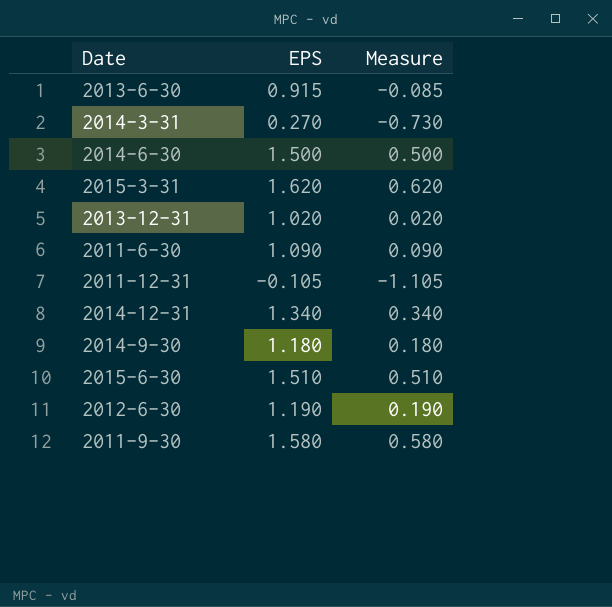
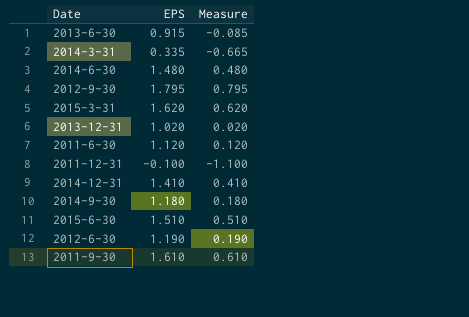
2014-3-31 | EPS: 0.270 -> 0.335
2014-3-31 | Measure: -0.730 -> -0.665
2014-6-30 | EPS: 1.500 -> 1.480
2014-6-30 | Measure: 0.500 -> 0.480
row 2012-9-30: none -> 1.795 | 0.795
2011-6-30 | EPS: 1.090 -> 1.120
2011-6-30 | Measure: 0.090 -> 0.120
2011-12-31 | EPS: -0.105 -> -0.100
2011-12-31 | Measure: -1.105 -> -1.100
2014-12-31 | EPS: 1.340 -> 1.410
2014-12-31 | Measure: 0.340 -> 0.410
2011-9-30 | EPS: 1.580 -> 1.610
2011-9-30 | Measure: 0.580 -> 0.610

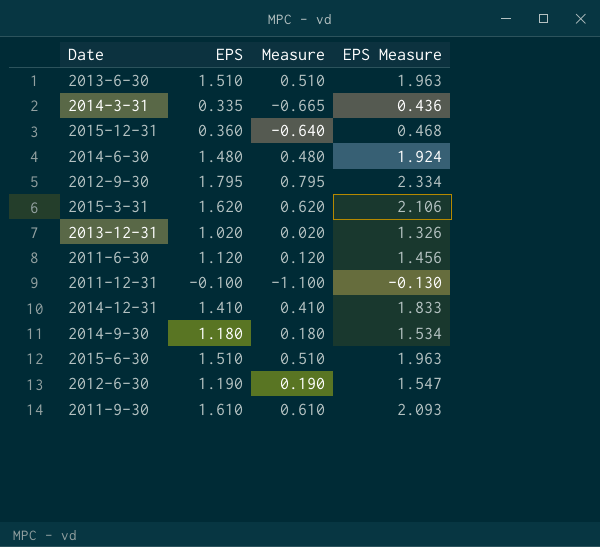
column EPS Measure | formula: none -> [EPS] * 1.3
2013-6-30 | EPS: 0.915 -> 1.510
2013-6-30 | Measure: -0.085 -> 0.510
row 2015-12-31: none -> 0.360 | -0.640 | 0.468

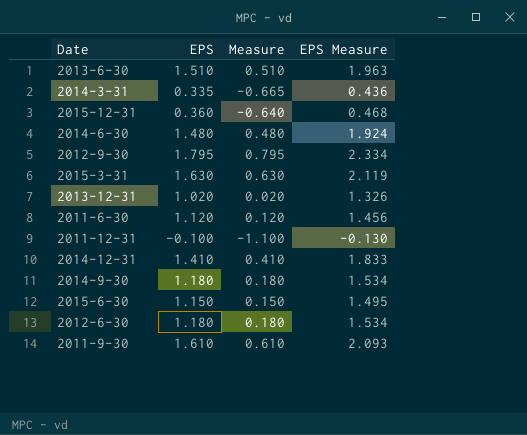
2015-3-31 | EPS: 1.620 -> 1.630
2015-3-31 | Measure: 0.620 -> 0.630
2015-3-31 | EPS Measure: 2.106 -> 2.119
2015-6-30 | EPS: 1.510 -> 1.150
2015-6-30 | Measure: 0.510 -> 0.150
2015-6-30 | EPS Measure: 1.963 -> 1.495
2012-6-30 | EPS: 1.190 -> 1.180
2012-6-30 | Measure: 0.190 -> 0.180
2012-6-30 | EPS Measure: 1.547 -> 1.534

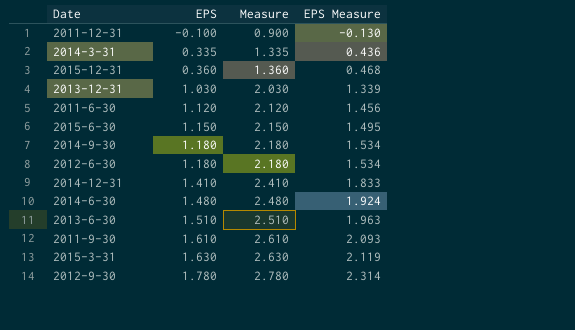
row order: none -> EPS ascending
column Measure | formula: [EPS] - 1 -> [EPS] + 1
2013-12-31 | EPS: 1.020 -> 1.030
2013-12-31 | EPS Measure: 1.326 -> 1.339
2012-9-30 | EPS: 1.795 -> 1.780
2012-9-30 | EPS Measure: 2.334 -> 2.314

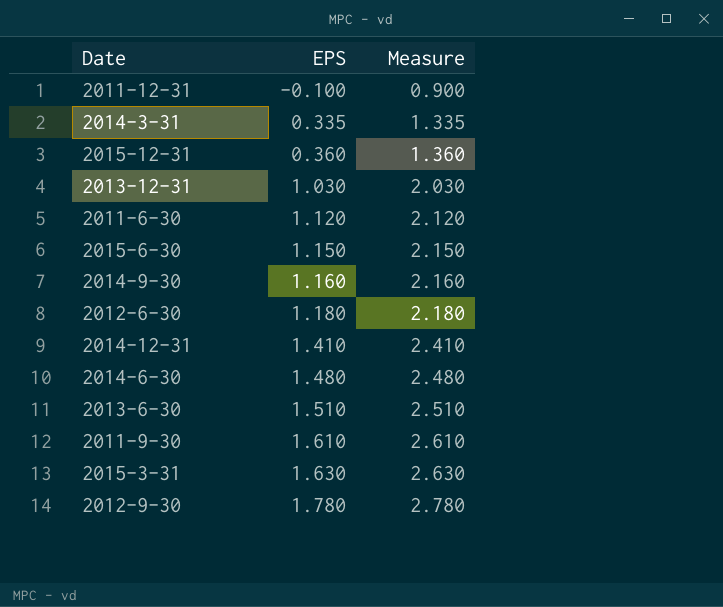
column EPS Measure | formula: [EPS] * 1.3 -> none
2014-9-30 | EPS: 1.180 -> 1.160
2014-9-30 | Measure: 2.180 -> 2.160

